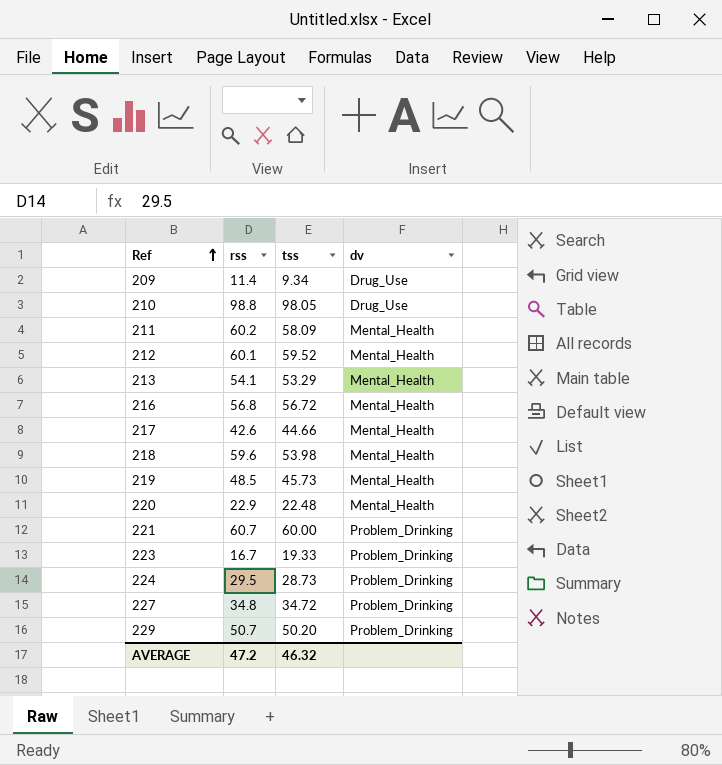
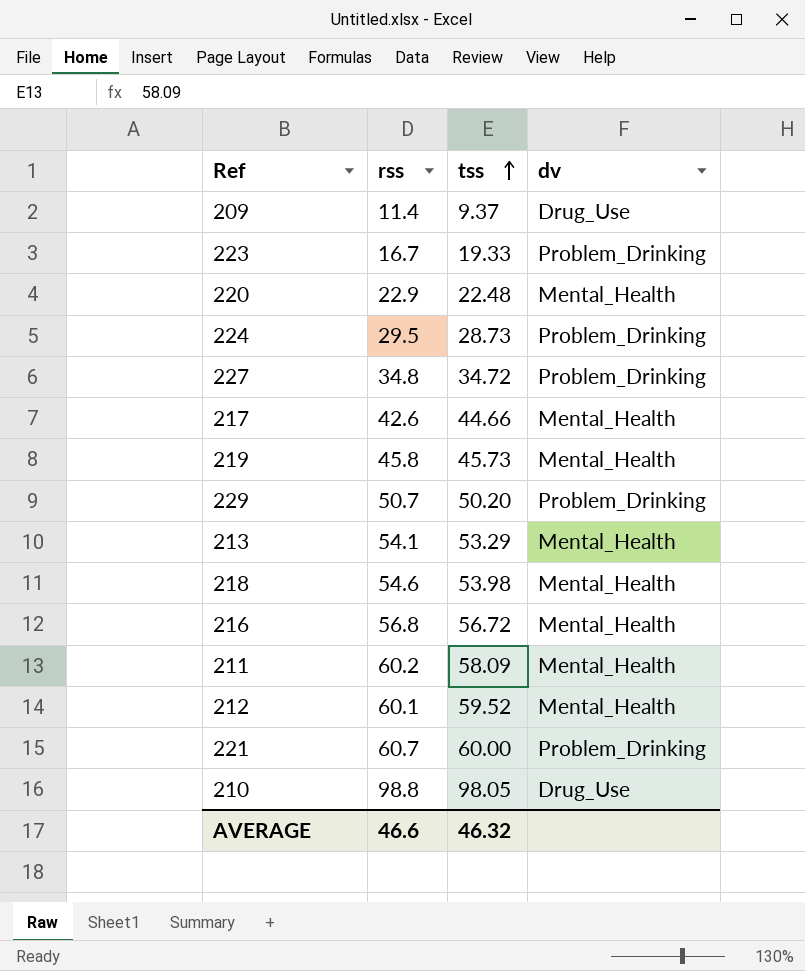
row order: Ref ascending -> tss ascending
209 | tss: 9.34 -> 9.37
219 | rss: 48.5 -> 45.8
218 | rss: 59.6 -> 54.6
AVERAGE | rss: 47.2 -> 46.6

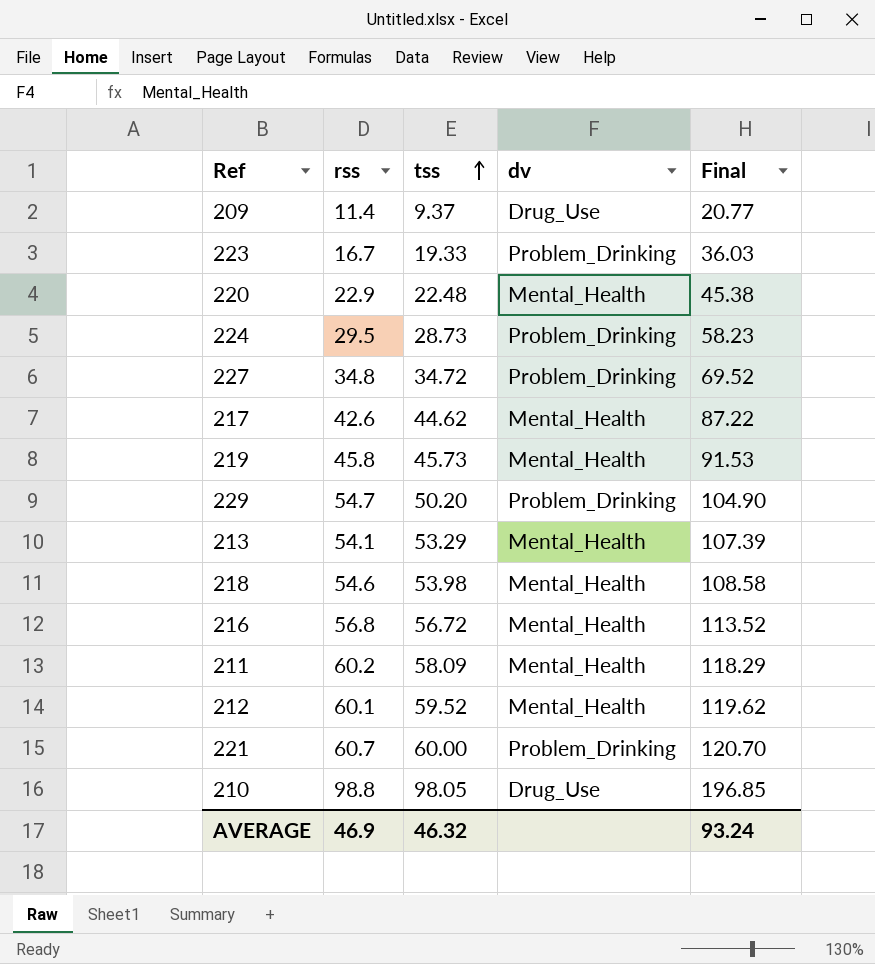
column Final | formula: none -> [rss] + [tss]
217 | tss: 44.66 -> 44.62
229 | rss: 50.7 -> 54.7
AVERAGE | rss: 46.6 -> 46.9

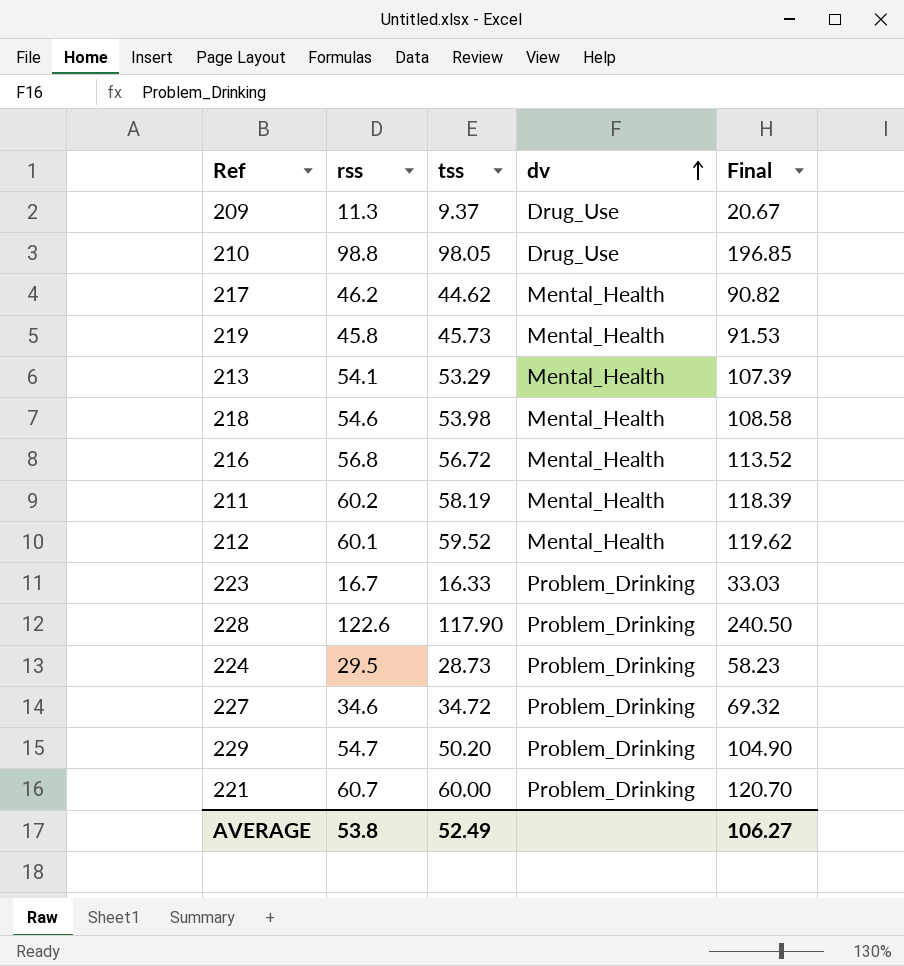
row order: tss ascending -> dv ascending
row 220: 22.9 | 22.48 | Mental_Health | 45.38 -> none
209 | rss: 11.4 -> 11.3
209 | Final: 20.77 -> 20.67
217 | rss: 42.6 -> 46.2
217 | Final: 87.22 -> 90.82
211 | tss: 58.09 -> 58.19
211 | Final: 118.29 -> 118.39
223 | tss: 19.33 -> 16.33
223 | Final: 36.03 -> 33.03
row 228: none -> 122.6 | 117.90 | Problem_Drinking | 240.50
227 | rss: 34.8 -> 34.6
227 | Final: 69.52 -> 69.32
AVERAGE | rss: 46.9 -> 53.8
AVERAGE | tss: 46.32 -> 52.49
AVERAGE | Final: 93.24 -> 106.27

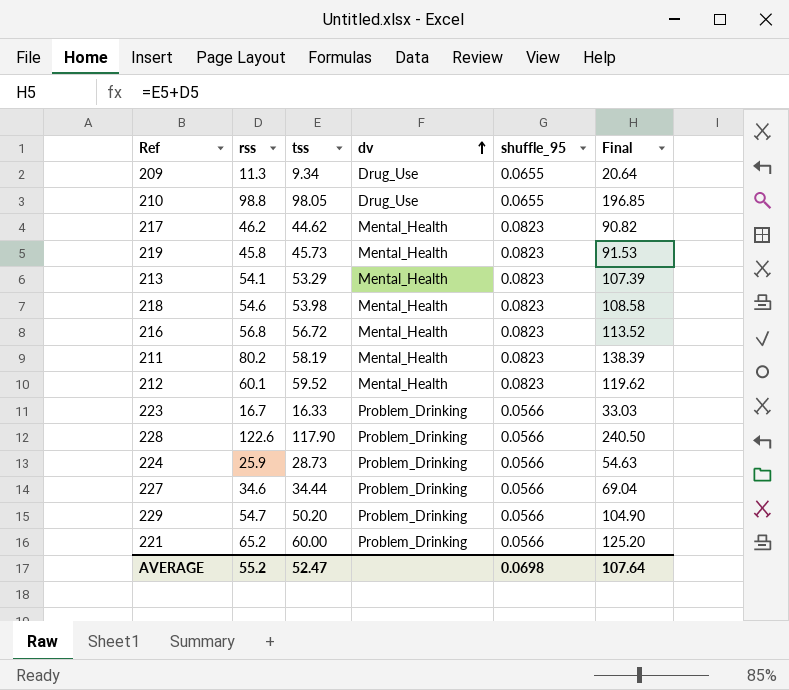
column shuffle_95 | position: none -> 5
209 | tss: 9.37 -> 9.34
209 | Final: 20.67 -> 20.64
211 | rss: 60.2 -> 80.2
211 | Final: 118.39 -> 138.39
224 | rss: 29.5 -> 25.9
224 | Final: 58.23 -> 54.63
227 | tss: 34.72 -> 34.44
227 | Final: 69.32 -> 69.04
221 | rss: 60.7 -> 65.2
221 | Final: 120.70 -> 125.20
AVERAGE | rss: 53.8 -> 55.2
AVERAGE | tss: 52.49 -> 52.47
AVERAGE | Final: 106.27 -> 107.64

